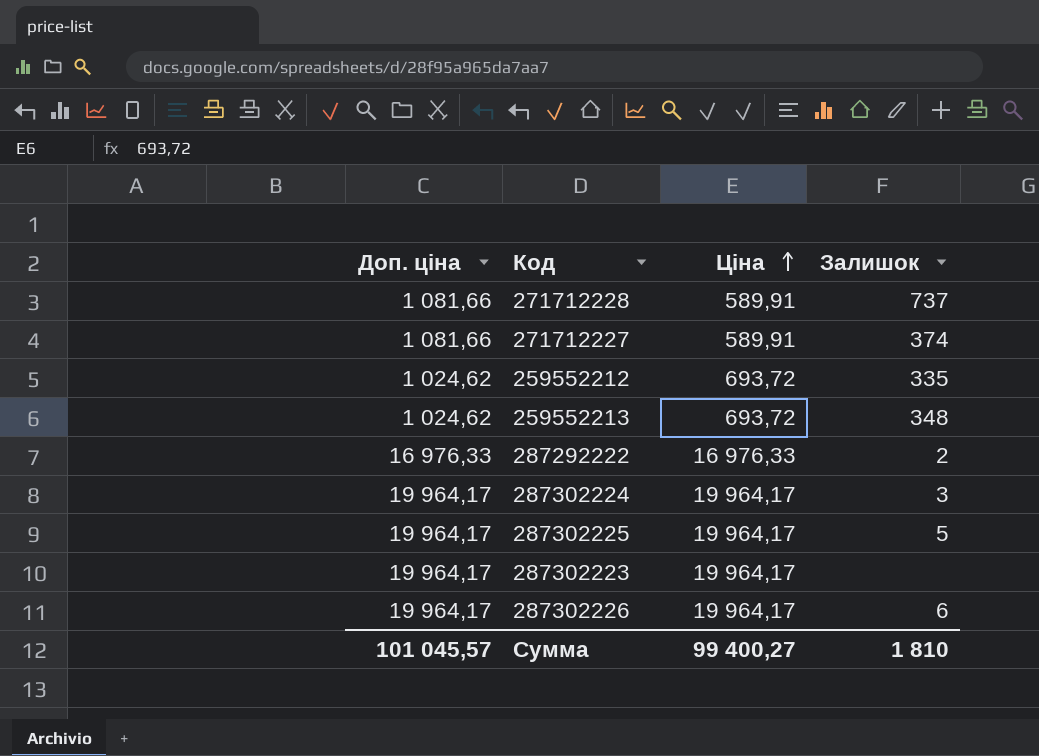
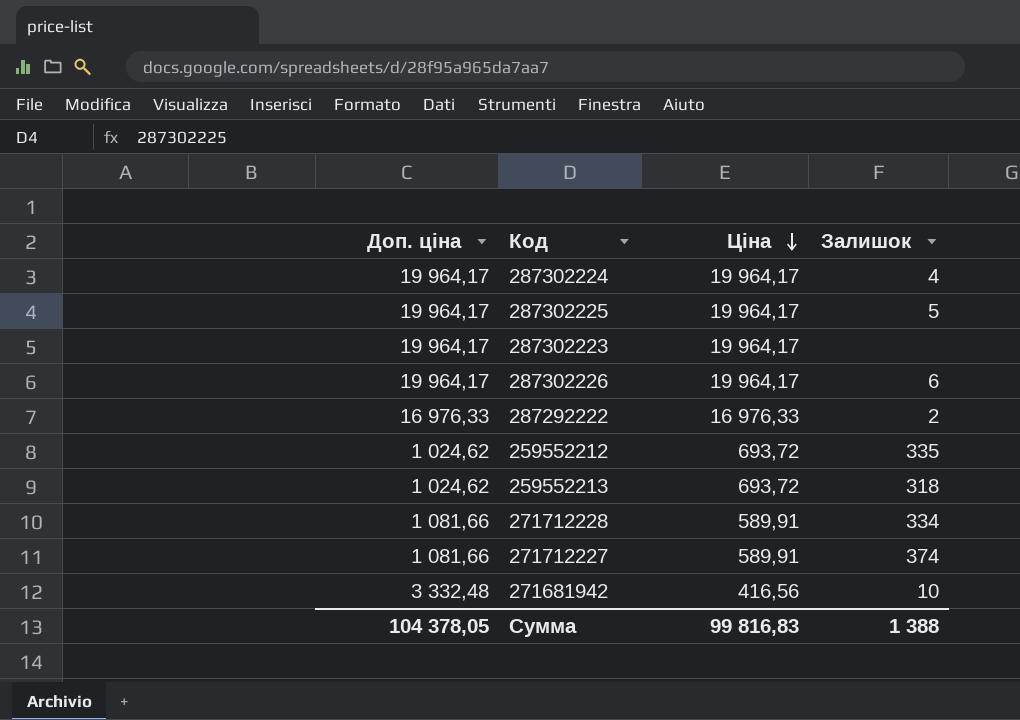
row order: Ціна ascending -> Ціна descending
287302224 | Залишок: 3 -> 4
259552213 | Залишок: 348 -> 318
271712228 | Залишок: 737 -> 334
row 271681942: none -> 3 332,48 | 416,56 | 10
Сумма | Доп. ціна: 101 045,57 -> 104 378,05
Сумма | Ціна: 99 400,27 -> 99 816,83
Сумма | Залишок: 1 810 -> 1 388

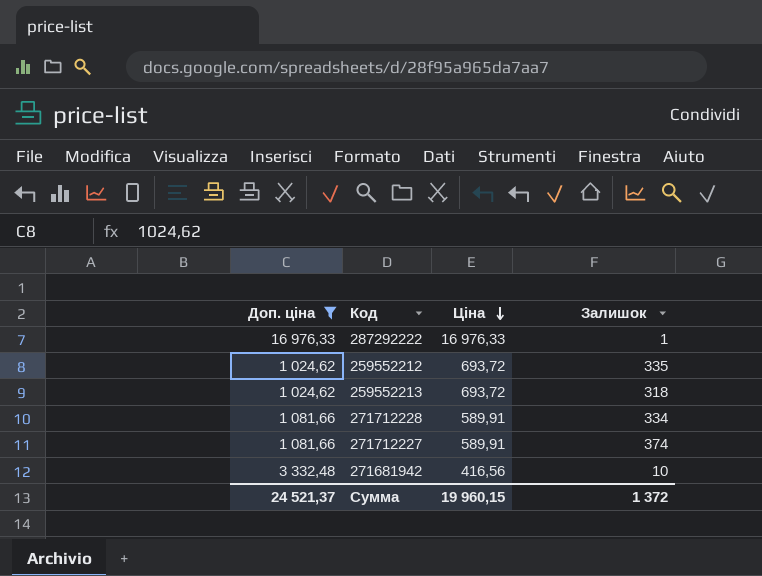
filter: none -> Доп. ціна != 19 964,17
287292222 | Залишок: 2 -> 1
Сумма | Доп. ціна: 104 378,05 -> 24 521,37
Сумма | Ціна: 99 816,83 -> 19 960,15
Сумма | Залишок: 1 388 -> 1 372

